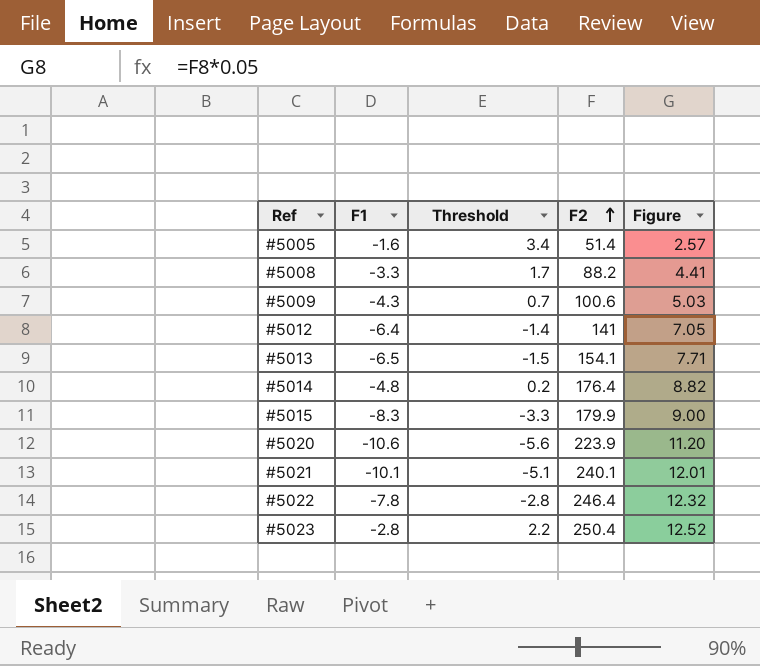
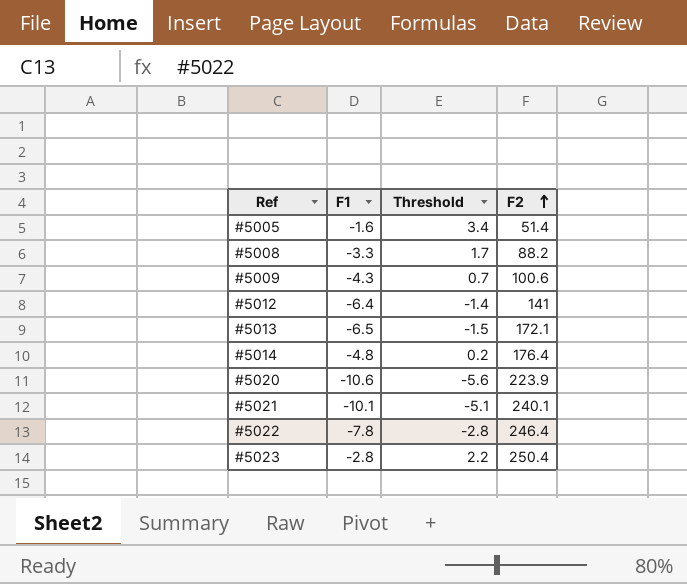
column Figure | formula: [F2] * 0.05 -> none
row #5015: -8.3 | -3.3 | 179.9 | 9.00 -> none
#5013 | F2: 154.1 -> 172.1

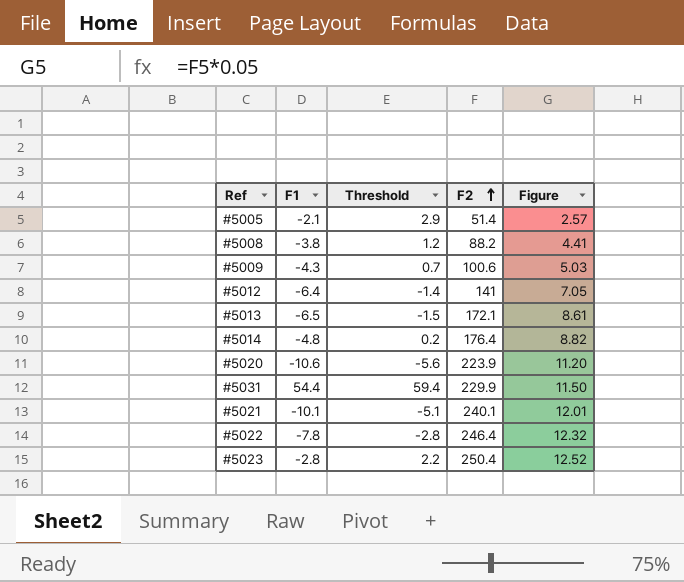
column Figure | formula: none -> [F2] * 0.05
#5005 | F1: -1.6 -> -2.1
#5005 | Threshold: 3.4 -> 2.9
#5008 | F1: -3.3 -> -3.8
#5008 | Threshold: 1.7 -> 1.2
row #5031: none -> 54.4 | 59.4 | 229.9 | 11.50

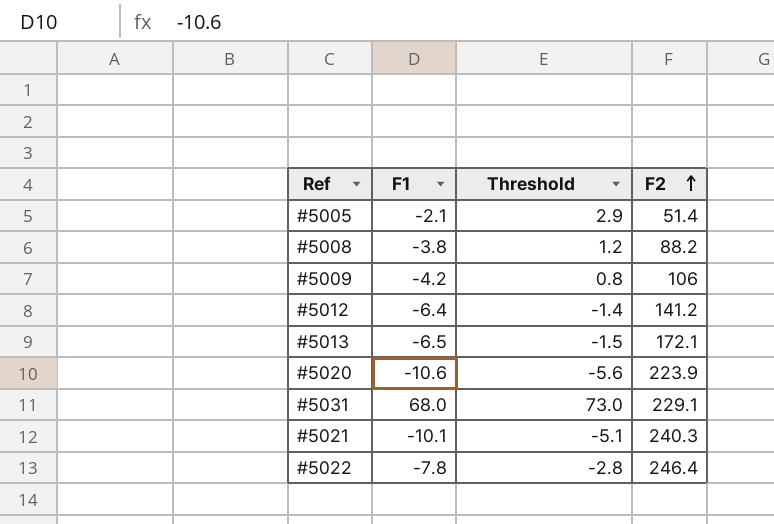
column Figure | formula: [F2] * 0.05 -> none
row #5014: -4.8 | 0.2 | 176.4 | 8.82 -> none
row #5023: -2.8 | 2.2 | 250.4 | 12.52 -> none
#5009 | F1: -4.3 -> -4.2
#5009 | Threshold: 0.7 -> 0.8
#5009 | F2: 100.6 -> 106
#5012 | F2: 141 -> 141.2
#5031 | F1: 54.4 -> 68.0
#5031 | Threshold: 59.4 -> 73.0
#5031 | F2: 229.9 -> 229.1
#5021 | F2: 240.1 -> 240.3

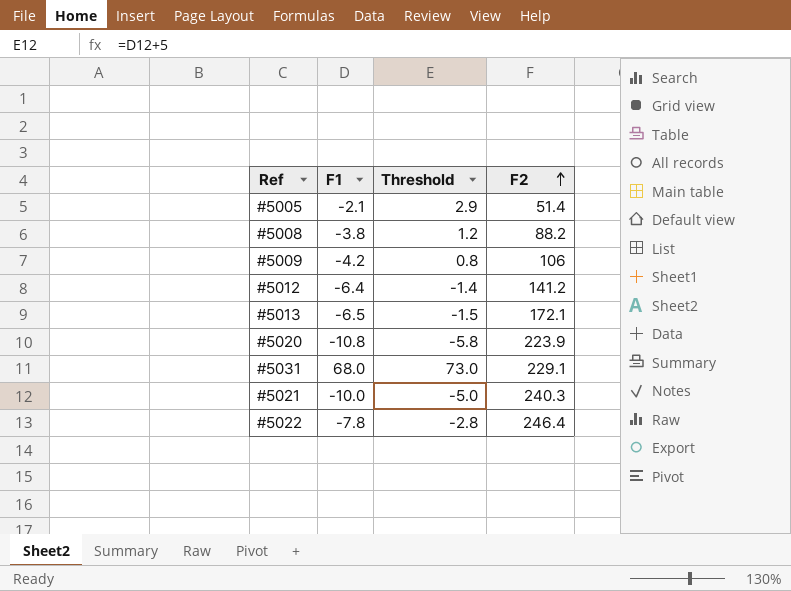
#5020 | F1: -10.6 -> -10.8
#5020 | Threshold: -5.6 -> -5.8
#5021 | F1: -10.1 -> -10.0
#5021 | Threshold: -5.1 -> -5.0

